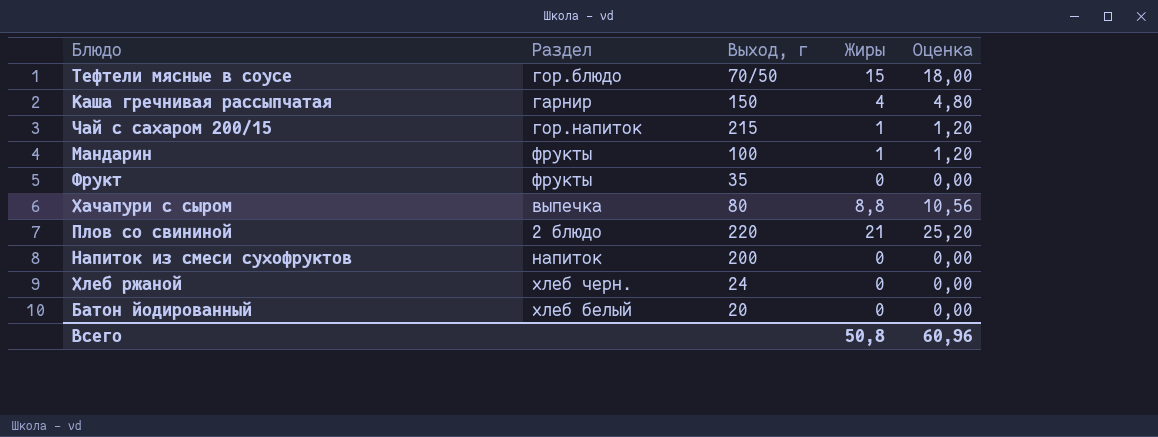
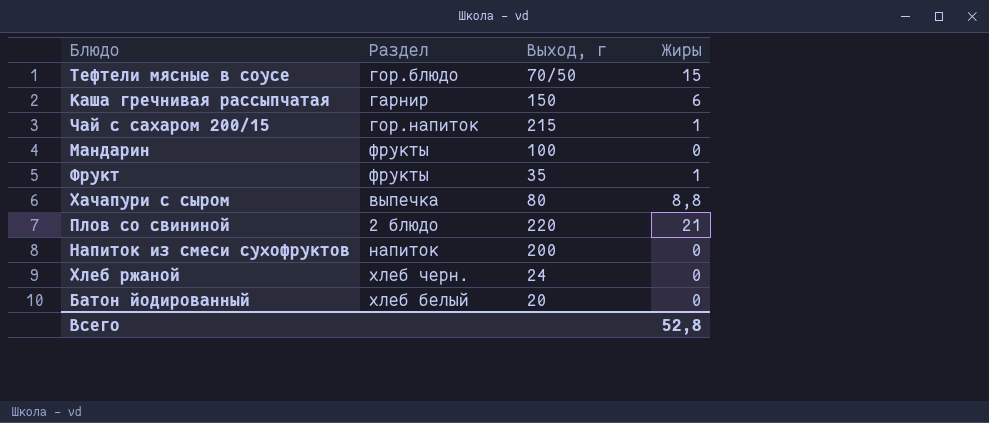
column Оценка | formula: [Жиры] * 1,2 -> none
Каша гречнивая рассыпчатая | Жиры: 4 -> 6
Мандарин | Жиры: 1 -> 0
Фрукт | Жиры: 0 -> 1
Всего | Жиры: 50,8 -> 52,8

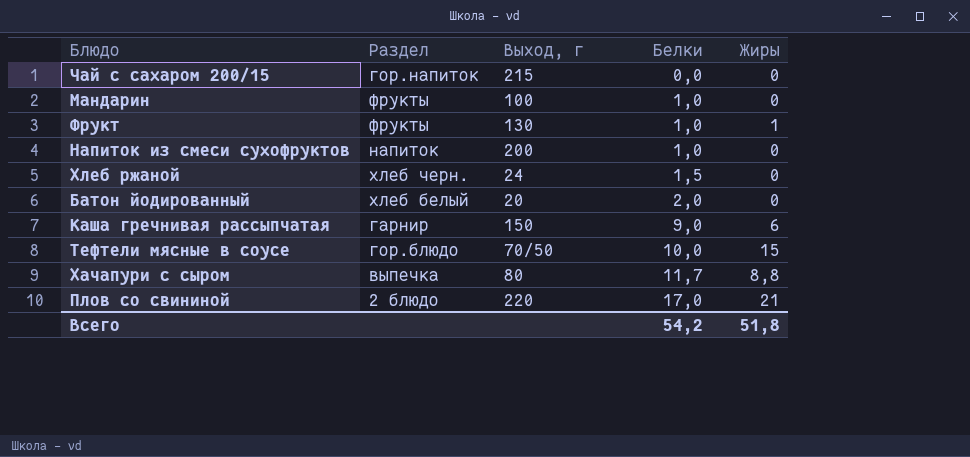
row order: none -> Белки ascending
column Белки | position: none -> 4
Чай с сахаром 200/15 | Жиры: 1 -> 0
Фрукт | Выход, г: 35 -> 130
Всего | Жиры: 52,8 -> 51,8

